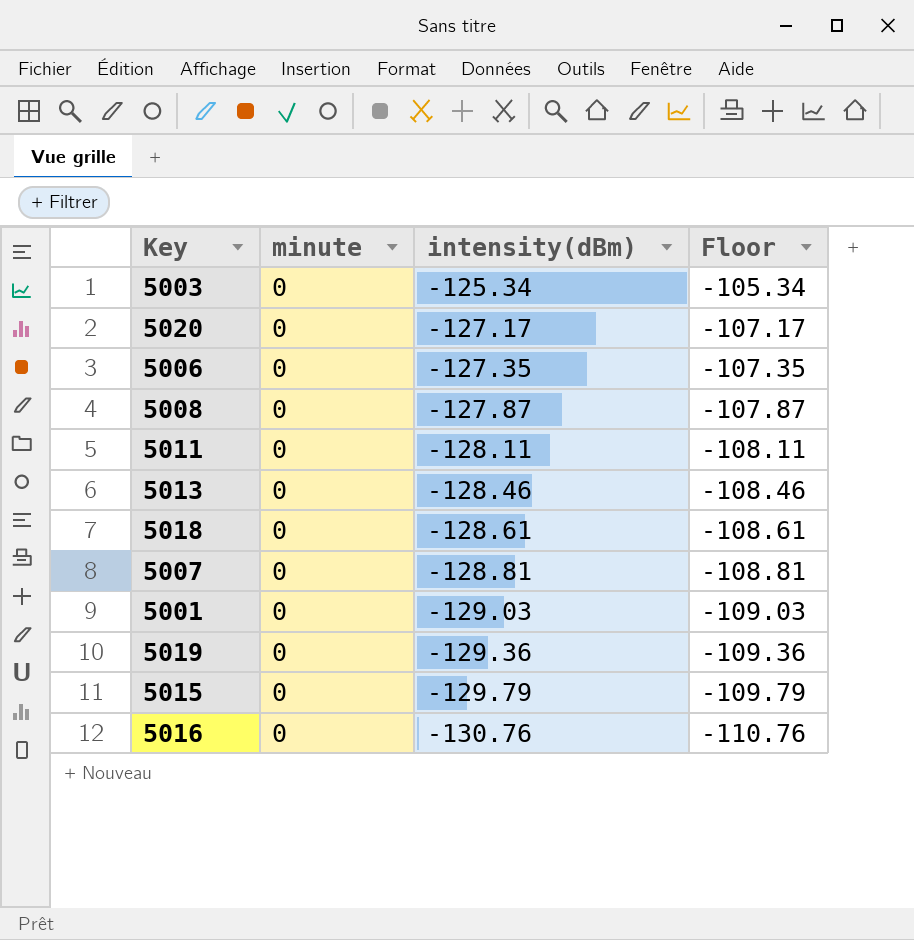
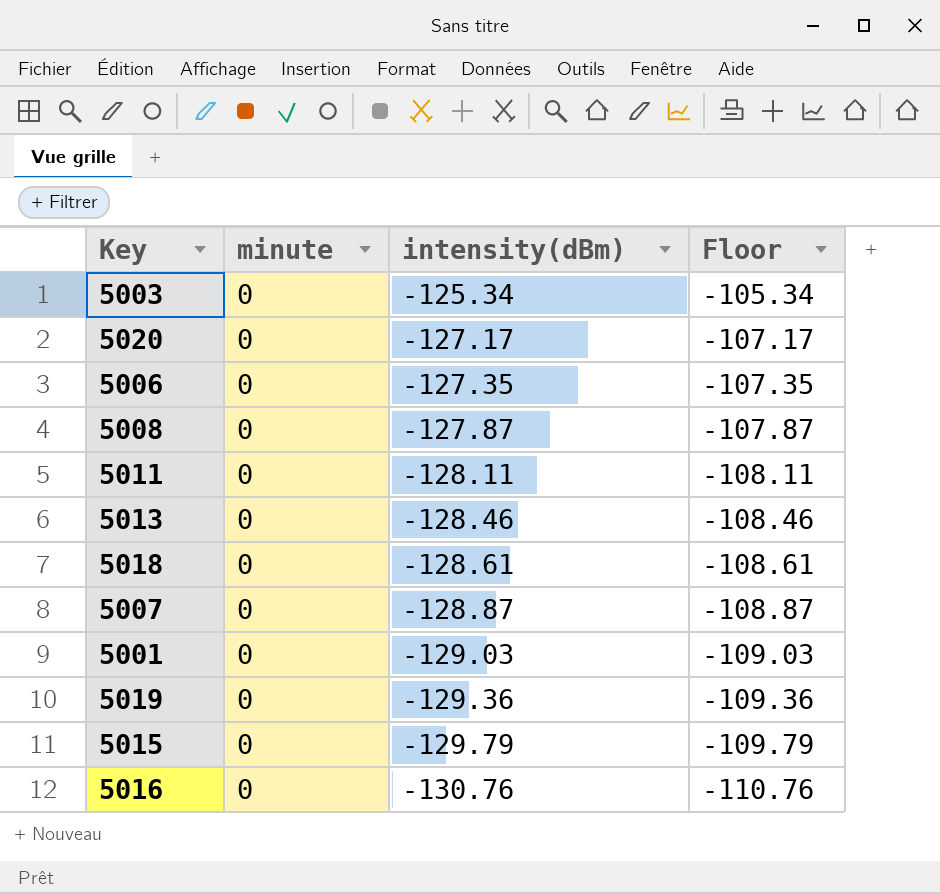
5007 | intensity(dBm): -128.81 -> -128.87
5007 | Floor: -108.81 -> -108.87

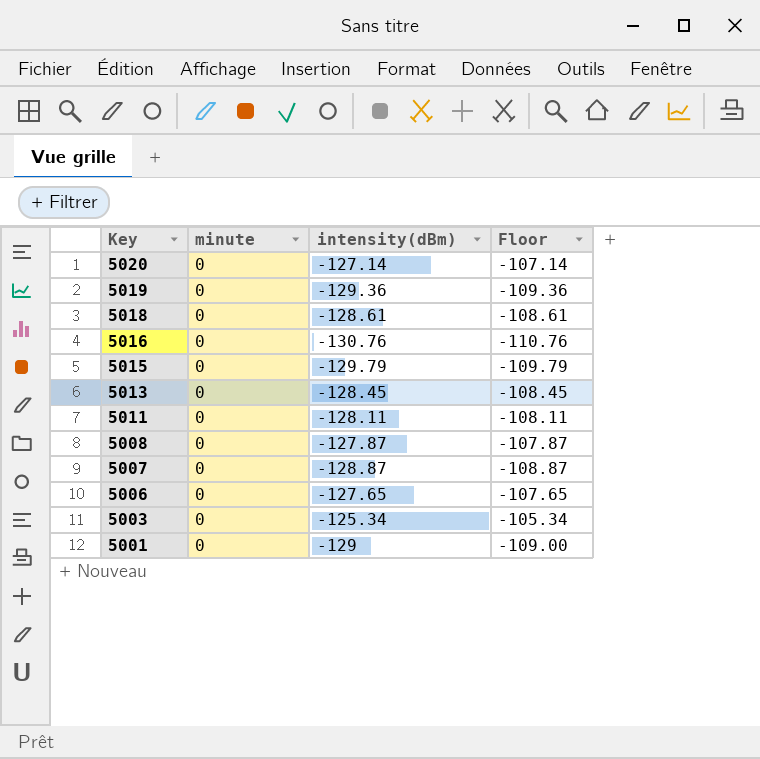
row order: intensity(dBm) descending -> Key descending
5020 | intensity(dBm): -127.17 -> -127.14
5020 | Floor: -107.17 -> -107.14
5013 | intensity(dBm): -128.46 -> -128.45
5013 | Floor: -108.46 -> -108.45
5006 | intensity(dBm): -127.35 -> -127.65
5006 | Floor: -107.35 -> -107.65
5001 | intensity(dBm): -129.03 -> -129
5001 | Floor: -109.03 -> -109.00

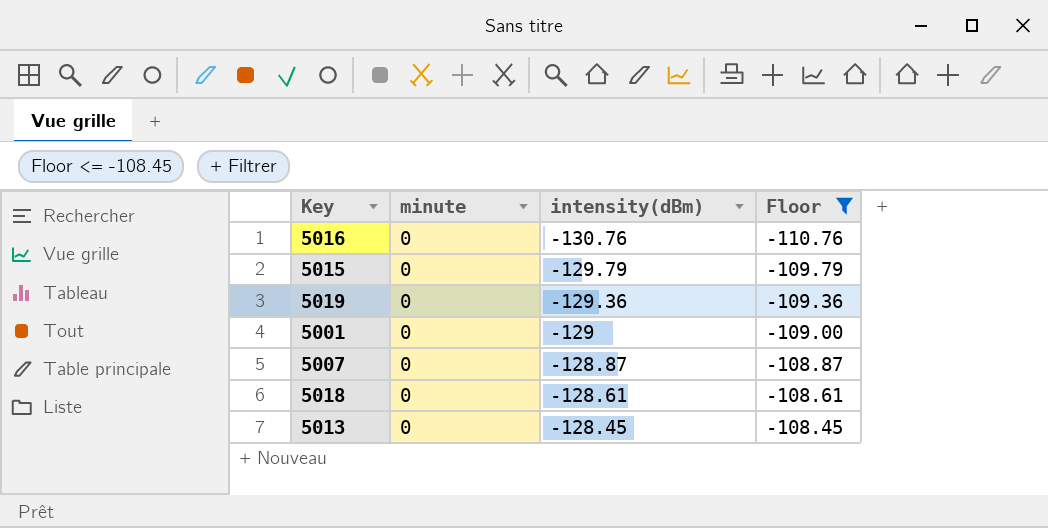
filter: none -> Floor <= -108.45
row order: Key descending -> intensity(dBm) ascending

